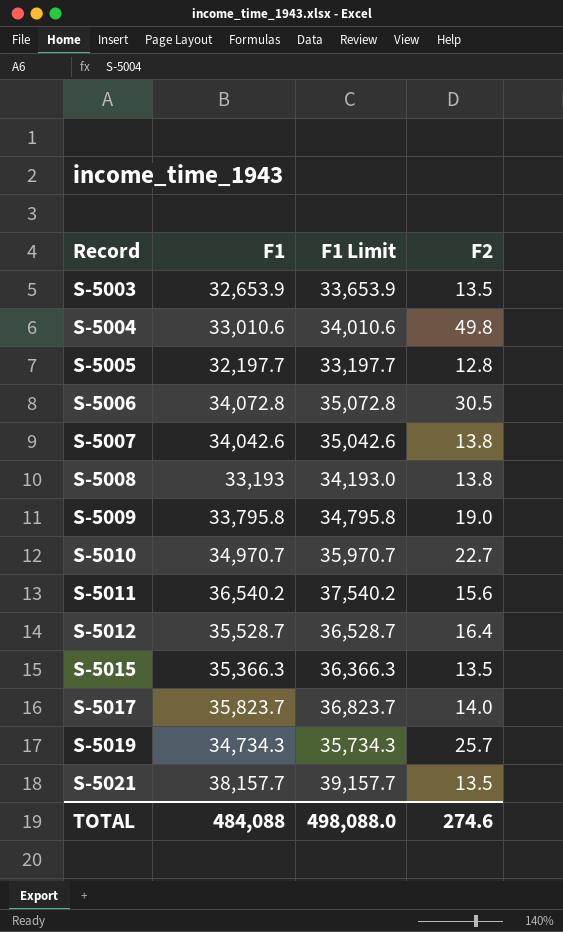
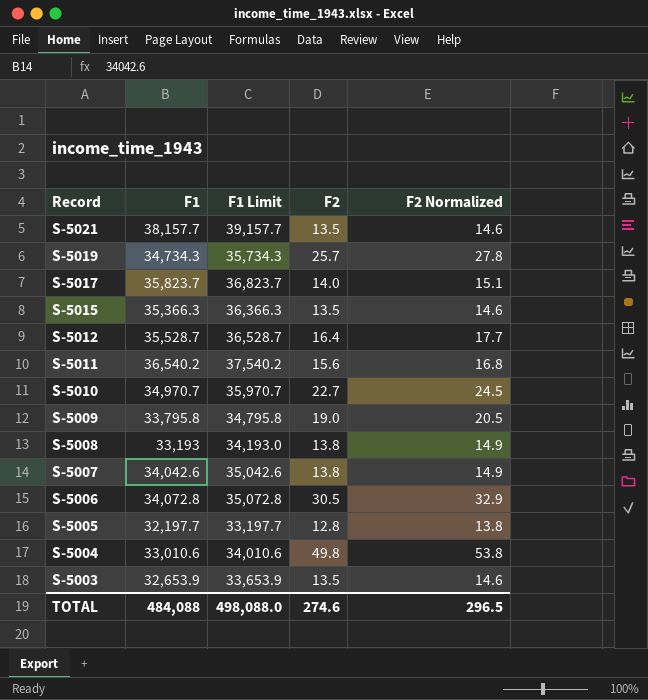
row order: Record ascending -> Record descending
column F2 Normalized | formula: none -> [F2] * 1.08

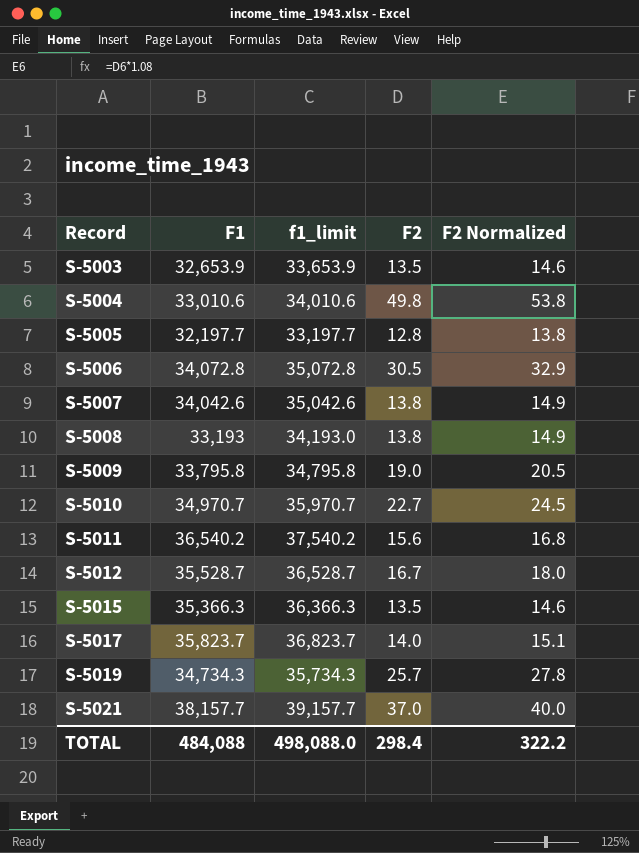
row order: Record descending -> Record ascending
column name: F1 Limit -> f1_limit
S-5012 | F2: 16.4 -> 16.7
S-5012 | F2 Normalized: 17.7 -> 18.0
S-5021 | F2: 13.5 -> 37.0
S-5021 | F2 Normalized: 14.6 -> 40.0
TOTAL | F2: 274.6 -> 298.4
TOTAL | F2 Normalized: 296.5 -> 322.2

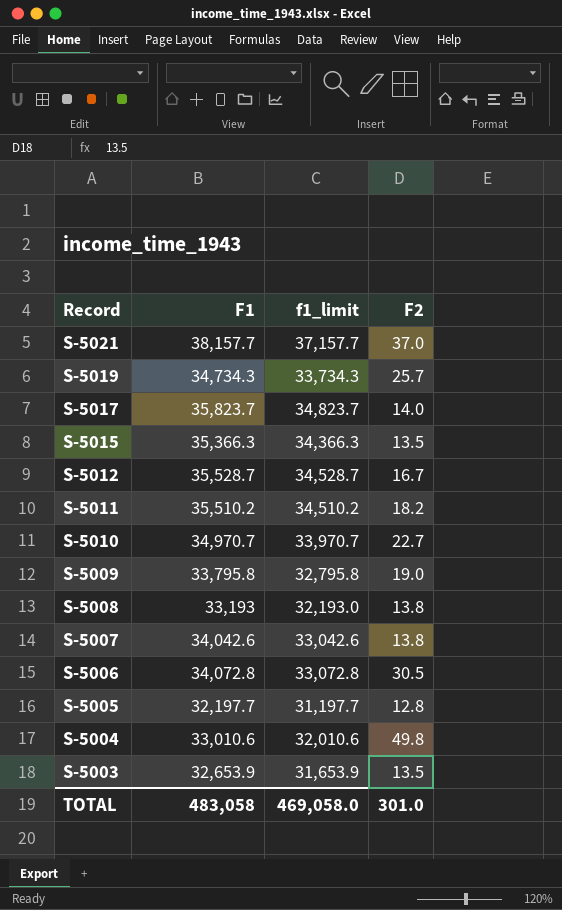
row order: Record ascending -> Record descending
column F2 Normalized | formula: [F2] * 1.08 -> none
column f1_limit | formula: [F1] + 1000 -> [F1] - 1000
S-5011 | F1: 36,540.2 -> 35,510.2
S-5011 | F2: 15.6 -> 18.2
TOTAL | F1: 484,088 -> 483,058
TOTAL | f1_limit: 498,088.0 -> 469,058.0
TOTAL | F2: 298.4 -> 301.0

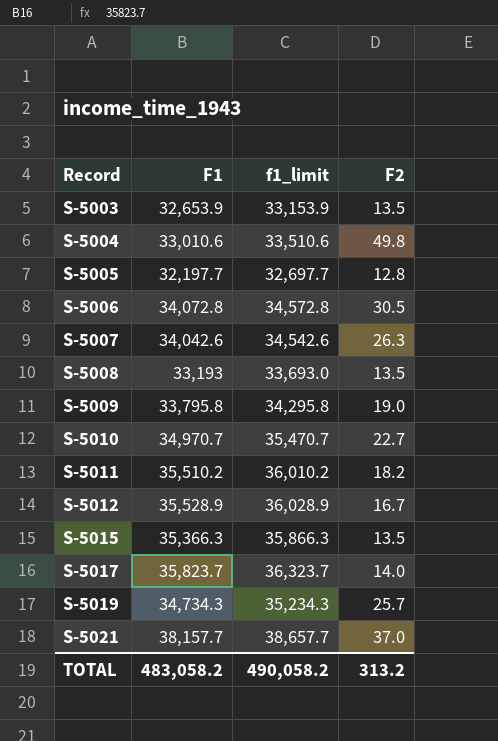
row order: Record descending -> Record ascending
column f1_limit | formula: [F1] - 1000 -> [F1] + 500
S-5007 | F2: 13.8 -> 26.3
S-5008 | F2: 13.8 -> 13.5
S-5012 | F1: 35,528.7 -> 35,528.9
TOTAL | F1: 483,058 -> 483,058.2
TOTAL | f1_limit: 469,058.0 -> 490,058.2
TOTAL | F2: 301.0 -> 313.2

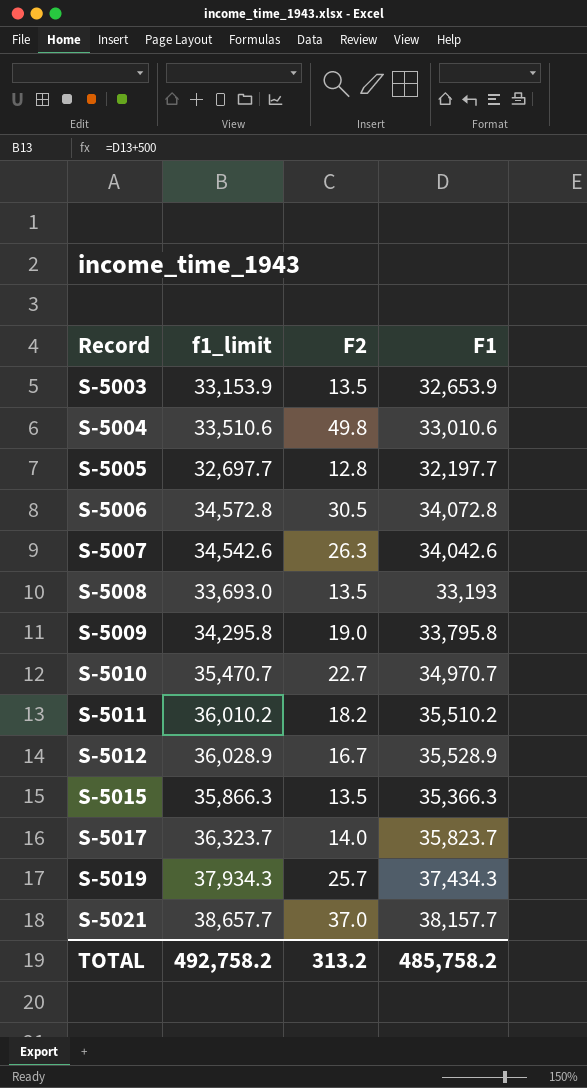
column F1 | position: 2 -> 4
S-5019 | f1_limit: 35,234.3 -> 37,934.3
S-5019 | F1: 34,734.3 -> 37,434.3
TOTAL | f1_limit: 490,058.2 -> 492,758.2
TOTAL | F1: 483,058.2 -> 485,758.2

